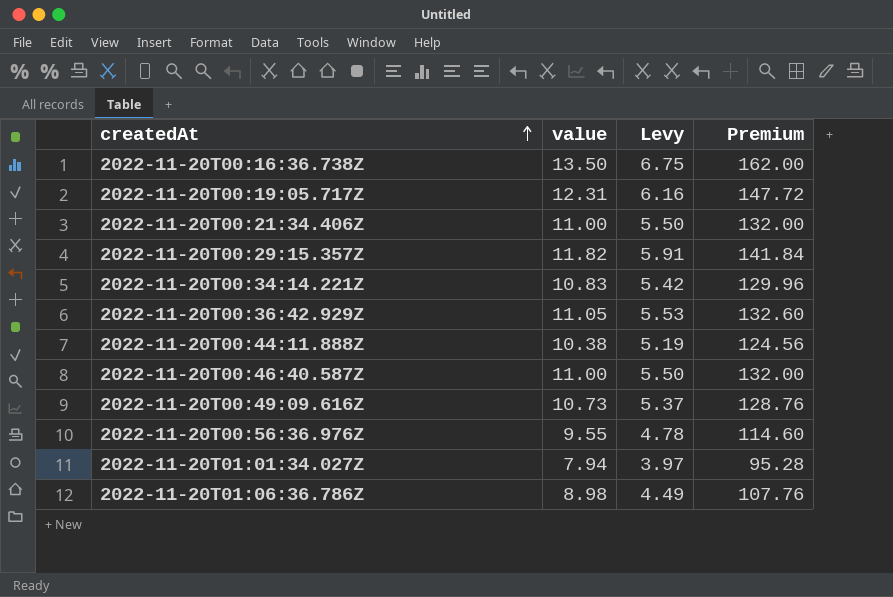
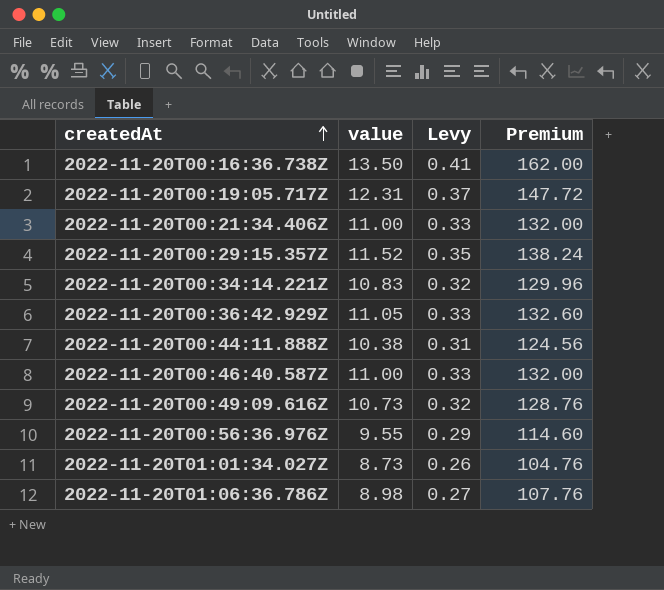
column Levy | formula: [value] * 0.5 -> [value] * 0.03
2022-11-20T00:29:15.357Z | value: 11.82 -> 11.52
2022-11-20T00:29:15.357Z | Premium: 141.84 -> 138.24
2022-11-20T01:01:34.027Z | value: 7.94 -> 8.73
2022-11-20T01:01:34.027Z | Premium: 95.28 -> 104.76

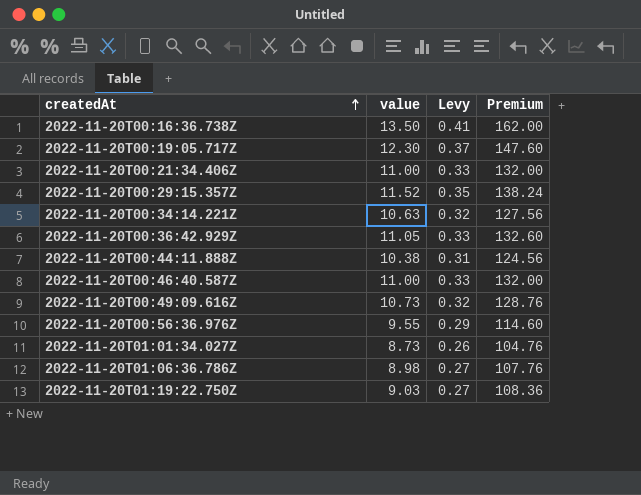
2022-11-20T00:19:05.717Z | value: 12.31 -> 12.30
2022-11-20T00:19:05.717Z | Premium: 147.72 -> 147.60
2022-11-20T00:34:14.221Z | value: 10.83 -> 10.63
2022-11-20T00:34:14.221Z | Premium: 129.96 -> 127.56
row 2022-11-20T01:19:22.750Z: none -> 9.03 | 0.27 | 108.36

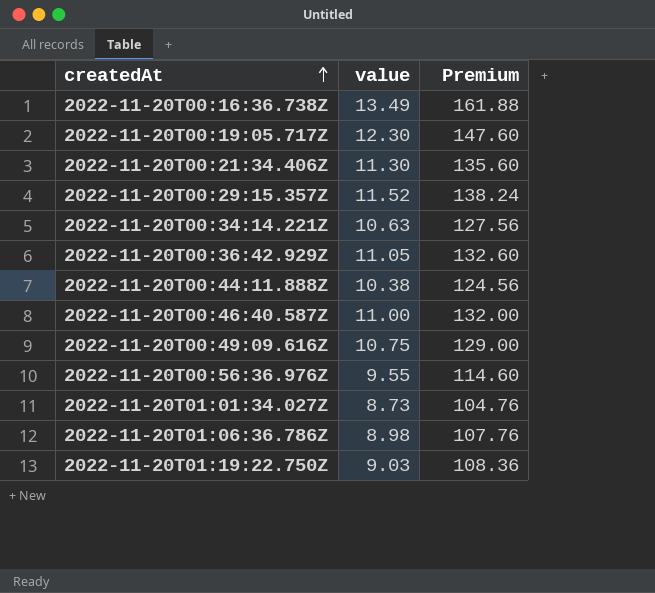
column Levy | formula: [value] * 0.03 -> none
2022-11-20T00:16:36.738Z | value: 13.50 -> 13.49
2022-11-20T00:16:36.738Z | Premium: 162.00 -> 161.88
2022-11-20T00:21:34.406Z | value: 11.00 -> 11.30
2022-11-20T00:21:34.406Z | Premium: 132.00 -> 135.60
2022-11-20T00:49:09.616Z | value: 10.73 -> 10.75
2022-11-20T00:49:09.616Z | Premium: 128.76 -> 129.00

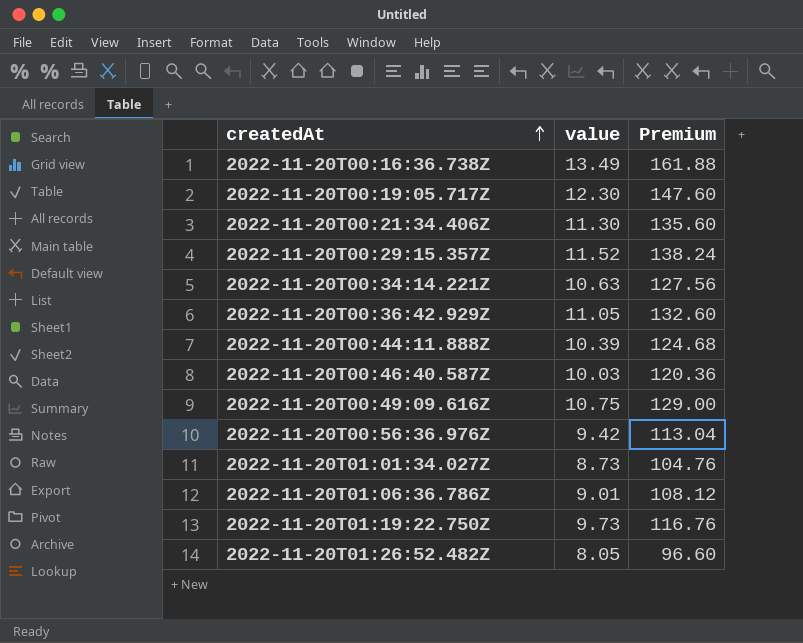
2022-11-20T00:44:11.888Z | value: 10.38 -> 10.39
2022-11-20T00:44:11.888Z | Premium: 124.56 -> 124.68
2022-11-20T00:46:40.587Z | value: 11.00 -> 10.03
2022-11-20T00:46:40.587Z | Premium: 132.00 -> 120.36
2022-11-20T00:56:36.976Z | value: 9.55 -> 9.42
2022-11-20T00:56:36.976Z | Premium: 114.60 -> 113.04
2022-11-20T01:06:36.786Z | value: 8.98 -> 9.01
2022-11-20T01:06:36.786Z | Premium: 107.76 -> 108.12
2022-11-20T01:19:22.750Z | value: 9.03 -> 9.73
2022-11-20T01:19:22.750Z | Premium: 108.36 -> 116.76
row 2022-11-20T01:26:52.482Z: none -> 8.05 | 96.60

